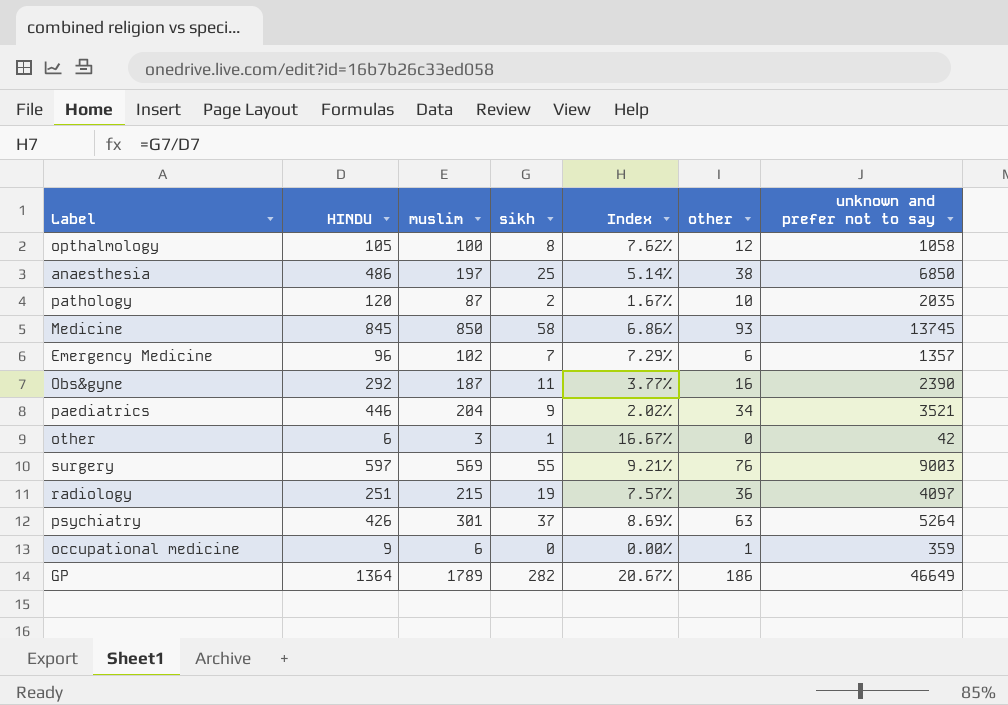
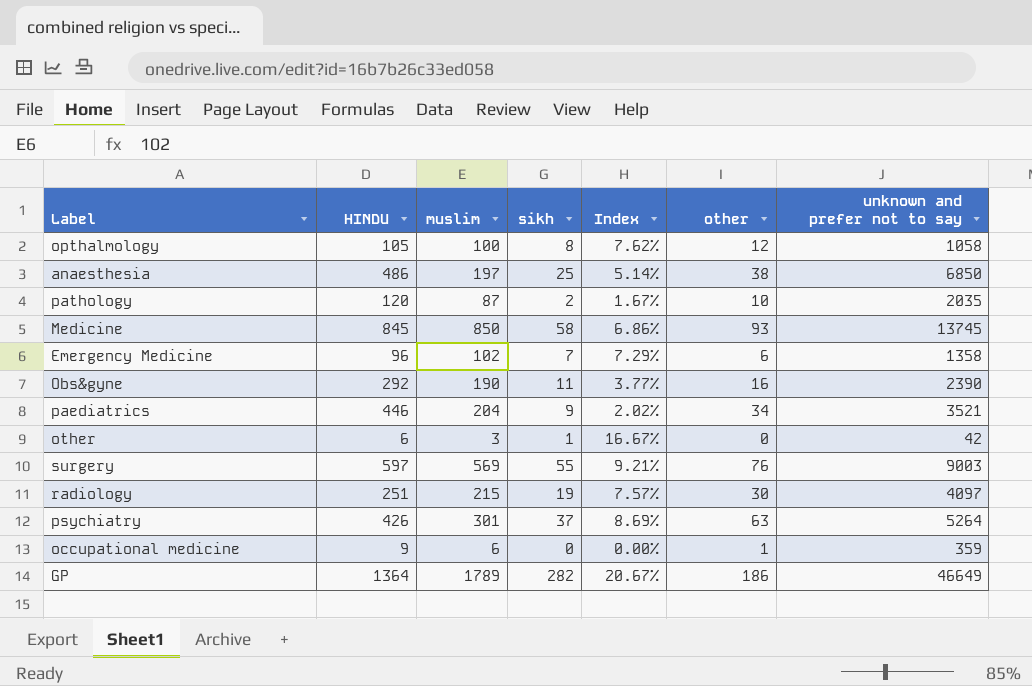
Emergency Medicine | unknown and prefer not to say: 1357 -> 1358
Obs&gyne | muslim: 187 -> 190
radiology | other: 36 -> 30

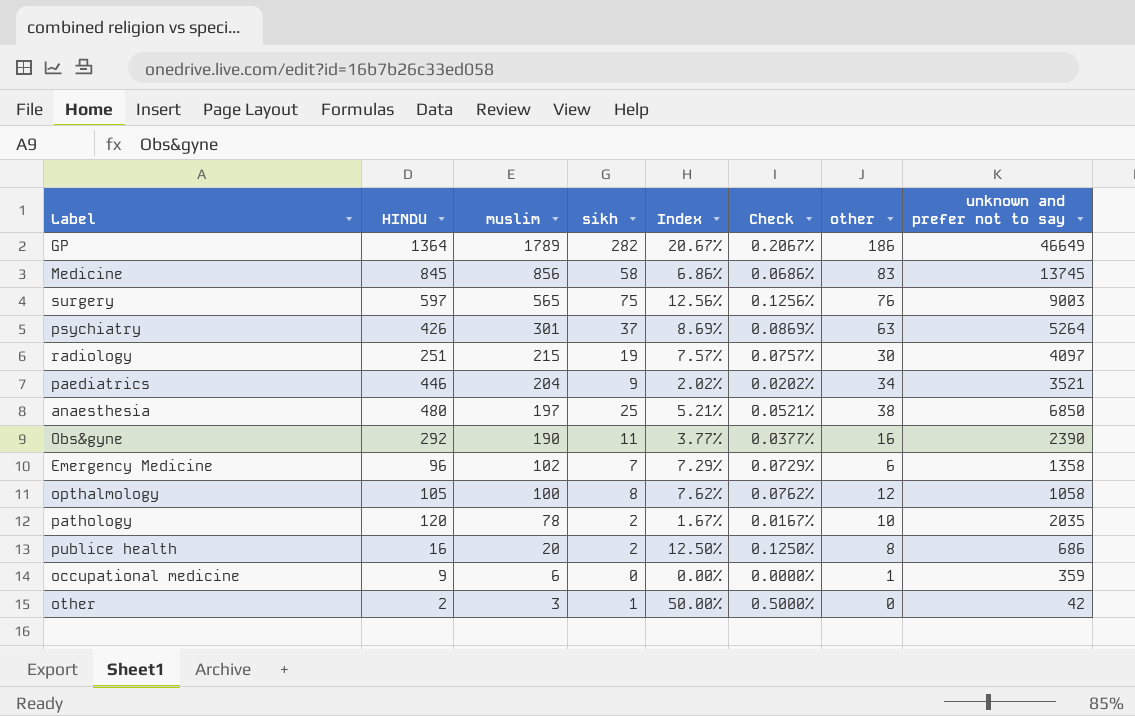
row order: none -> muslim descending
column Check | formula: none -> [Index] * 0.01
Medicine | muslim: 850 -> 856
Medicine | other: 93 -> 83
surgery | muslim: 569 -> 565
surgery | sikh: 55 -> 75
surgery | Index: 9.21% -> 12.56%
anaesthesia | HINDU: 486 -> 480
anaesthesia | Index: 5.14% -> 5.21%
pathology | muslim: 87 -> 78
row publice health: none -> 16 | 20 | 2 | 12.50% | 0.1250% | 8 | 686
other | HINDU: 6 -> 2
other | Index: 16.67% -> 50.00%

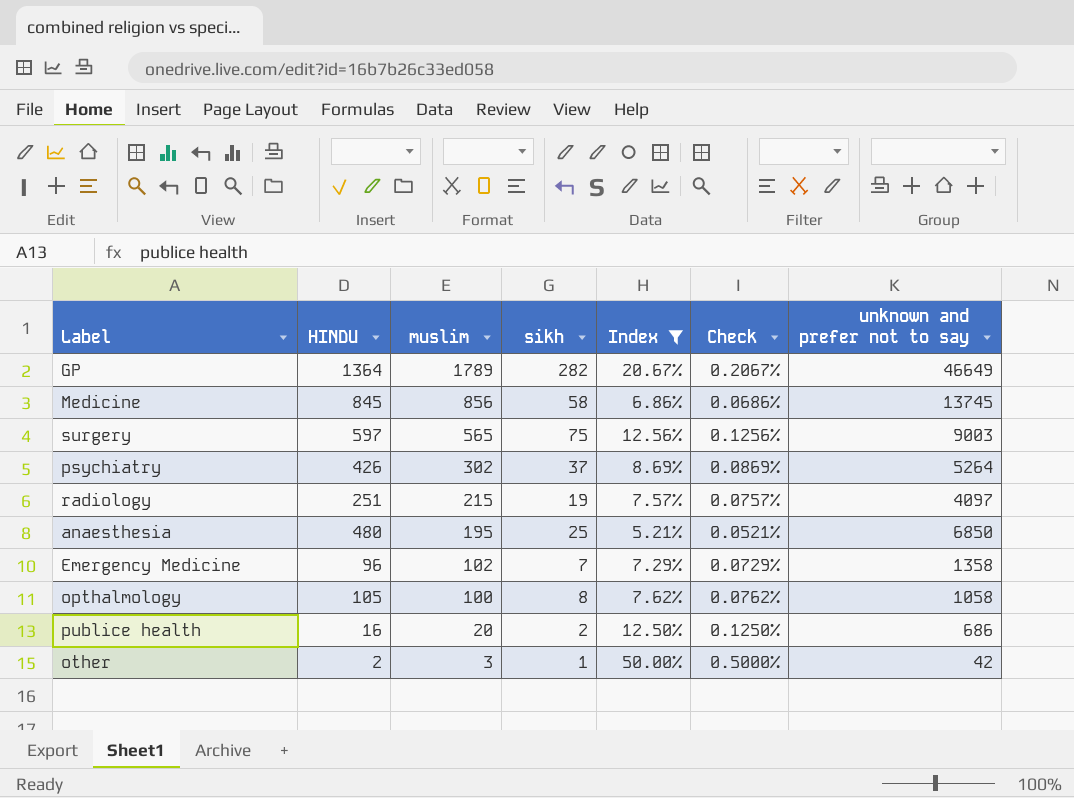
filter: none -> Index >= 5.21%
column other | position: 7 -> none
psychiatry | muslim: 301 -> 302
anaesthesia | muslim: 197 -> 195

